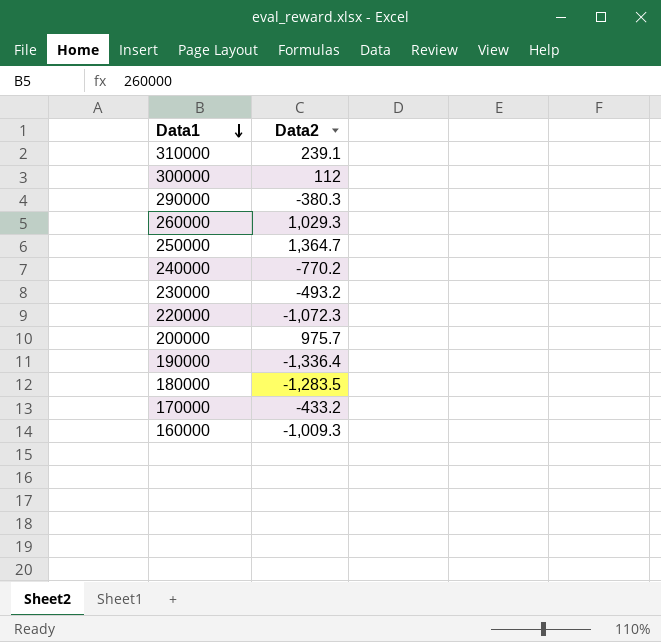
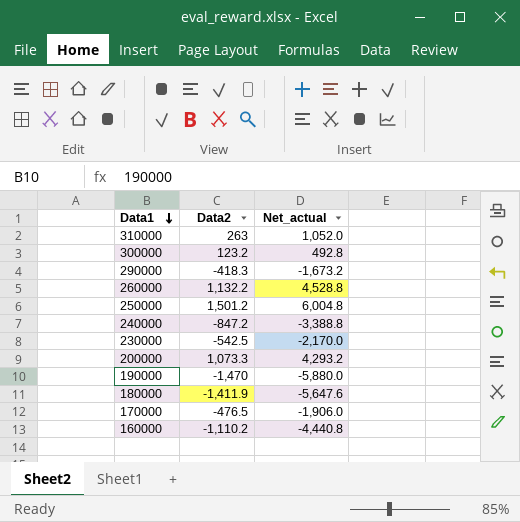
column Net_actual | formula: none -> [Data2] * 4
row 220000: -1,072.3 -> none
310000 | Data2: 239.1 -> 263
300000 | Data2: 112 -> 123.2
290000 | Data2: -380.3 -> -418.3
260000 | Data2: 1,029.3 -> 1,132.2
250000 | Data2: 1,364.7 -> 1,501.2
240000 | Data2: -770.2 -> -847.2
230000 | Data2: -493.2 -> -542.5
200000 | Data2: 975.7 -> 1,073.3
190000 | Data2: -1,336.4 -> -1,470
180000 | Data2: -1,283.5 -> -1,411.9
170000 | Data2: -433.2 -> -476.5
160000 | Data2: -1,009.3 -> -1,110.2

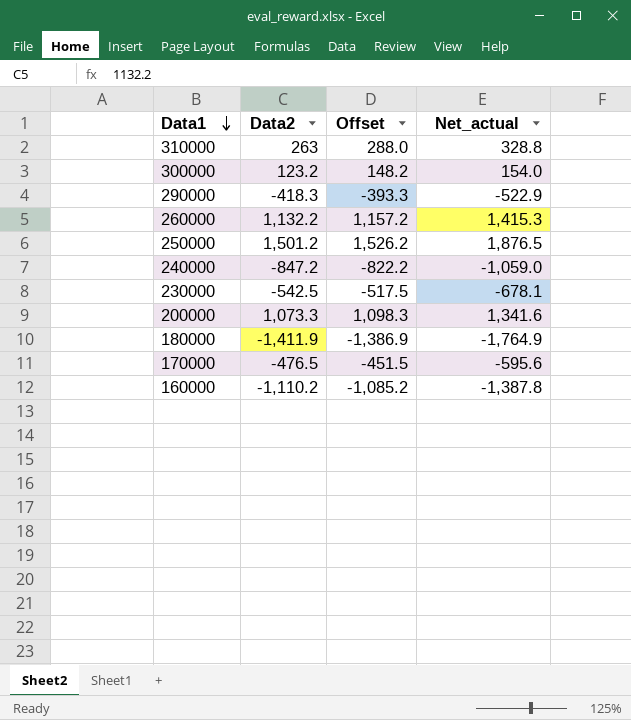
column Offset | formula: none -> [Data2] + 25
column Net_actual | formula: [Data2] * 4 -> [Data2] * 1.25
row 190000: -1,470 | -5,880.0 -> none

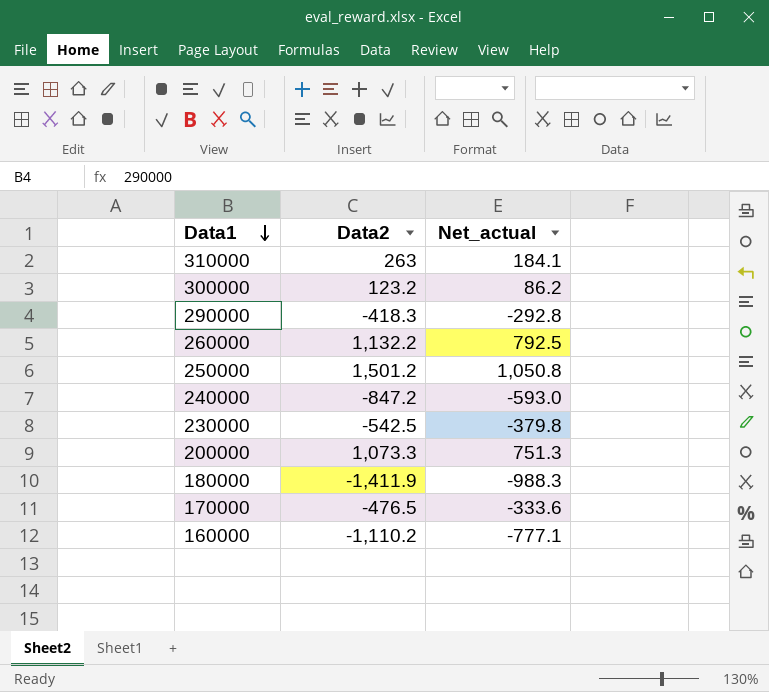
column Offset | formula: [Data2] + 25 -> none
column Net_actual | formula: [Data2] * 1.25 -> [Data2] * 0.7

